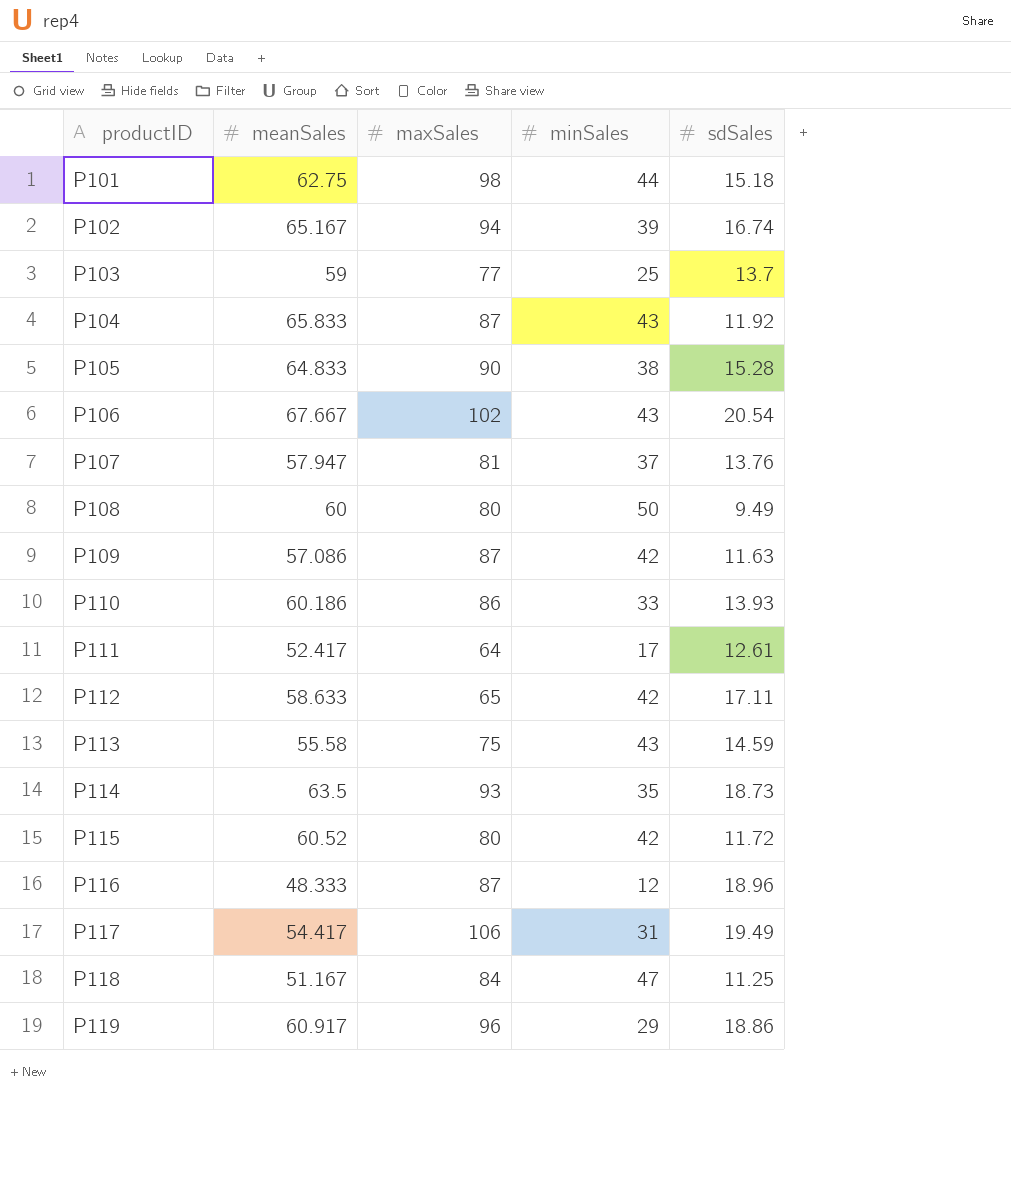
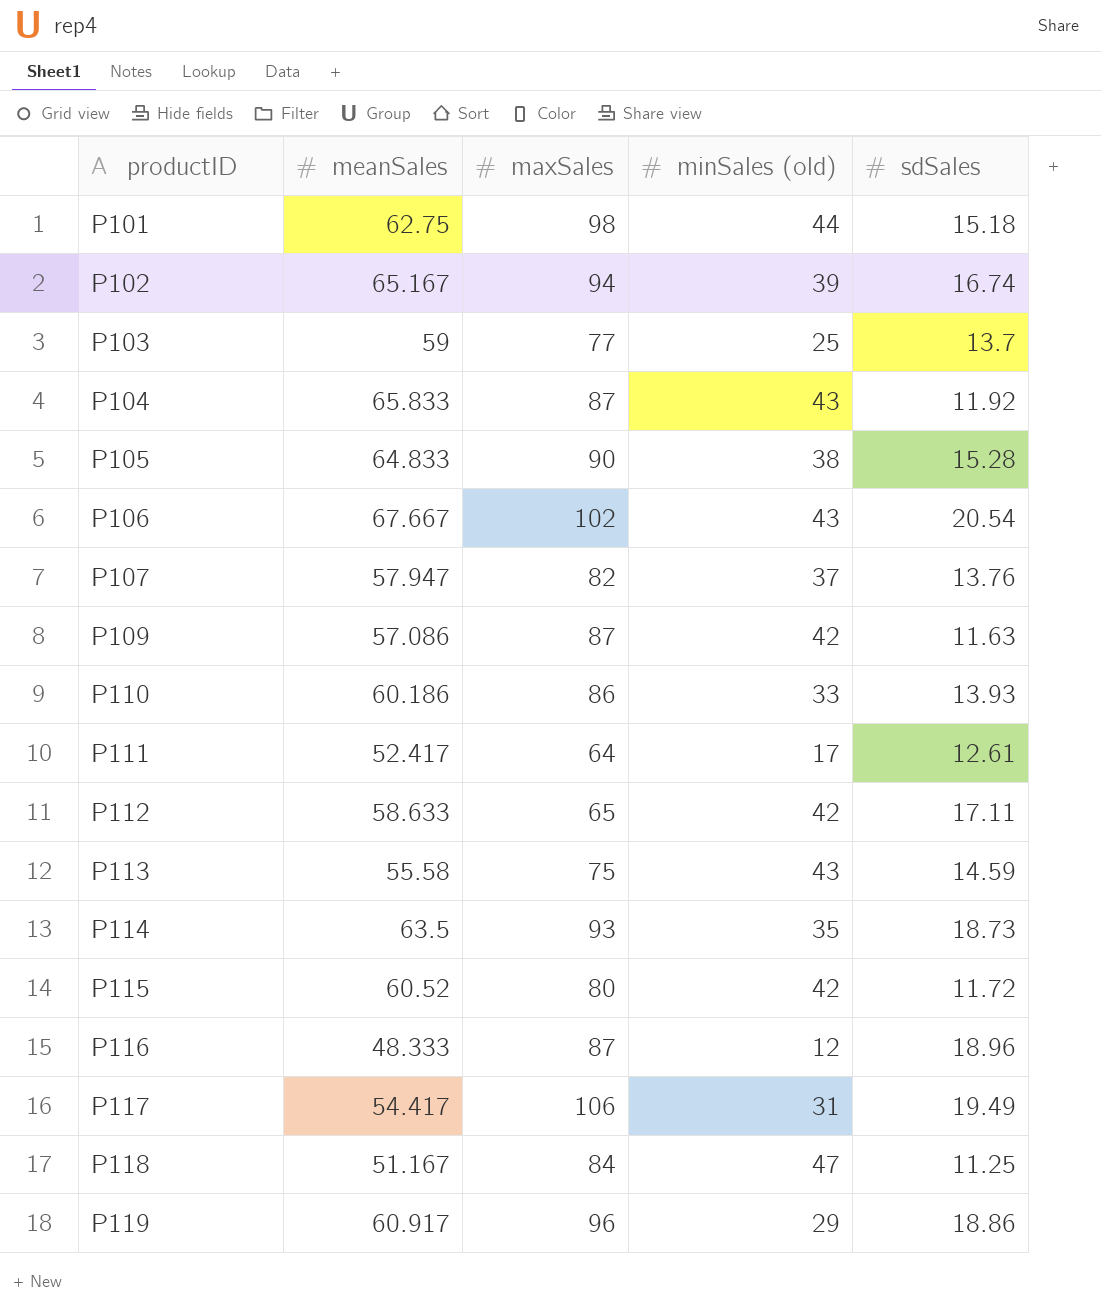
column name: minSales -> minSales (old)
row P108: 60 | 80 | 50 | 9.49 -> none
P107 | maxSales: 81 -> 82

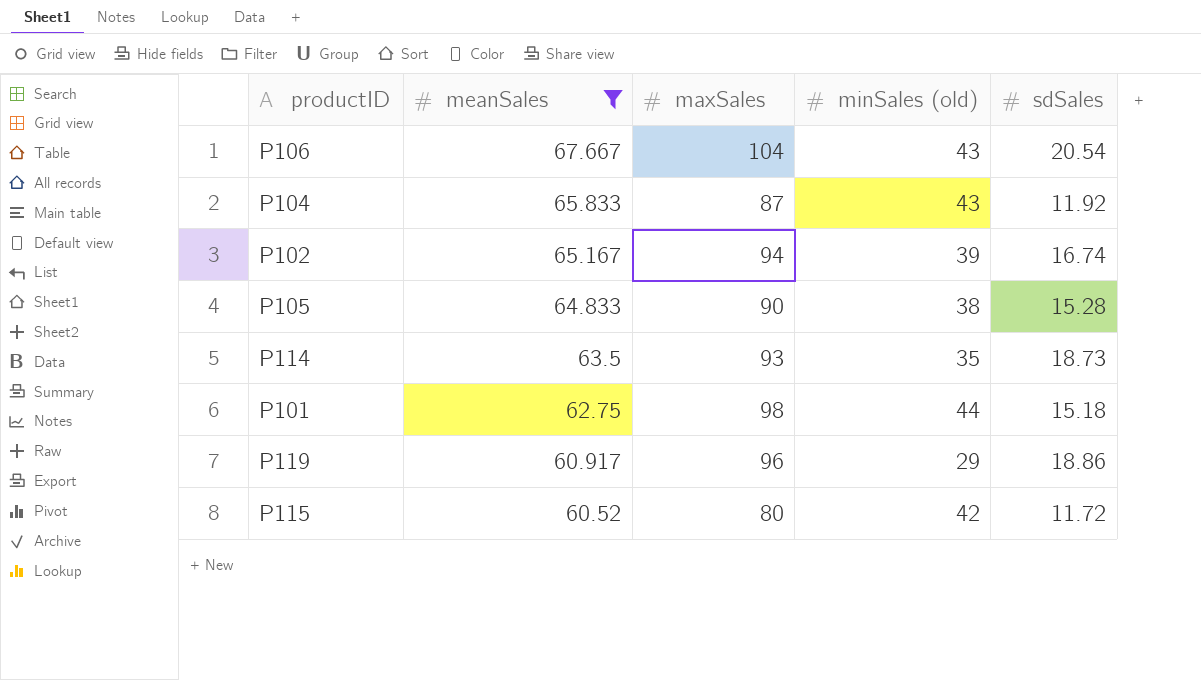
filter: none -> meanSales >= 60.52
row order: productID ascending -> meanSales descending
P106 | maxSales: 102 -> 104

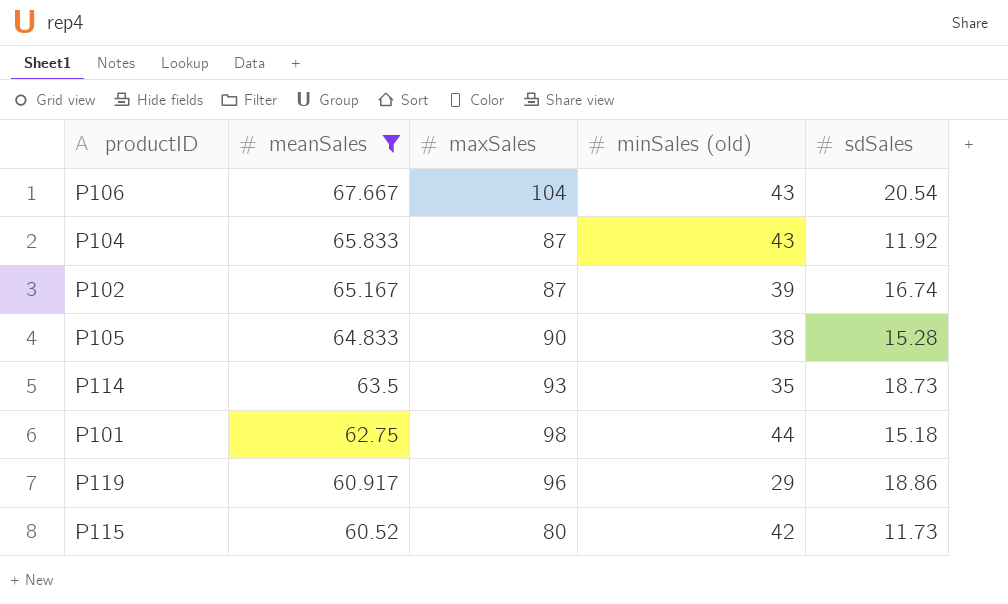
P102 | maxSales: 94 -> 87
P115 | sdSales: 11.72 -> 11.73

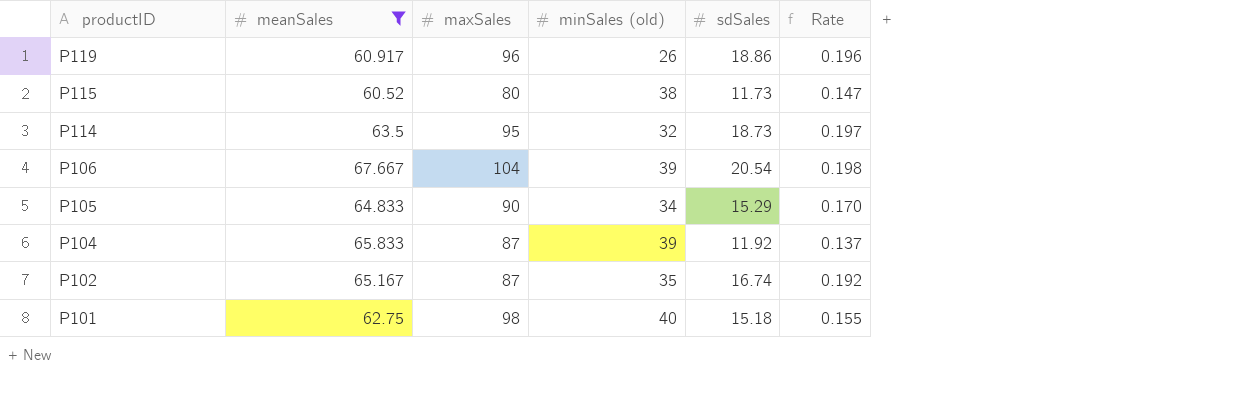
row order: meanSales descending -> productID descending
column Rate | formula: none -> [sdSales] / [maxSales]
P119 | minSales (old): 29 -> 26
P115 | minSales (old): 42 -> 38
P114 | maxSales: 93 -> 95
P114 | minSales (old): 35 -> 32
P106 | minSales (old): 43 -> 39
P105 | minSales (old): 38 -> 34
P105 | sdSales: 15.28 -> 15.29
P104 | minSales (old): 43 -> 39
P102 | minSales (old): 39 -> 35
P101 | minSales (old): 44 -> 40

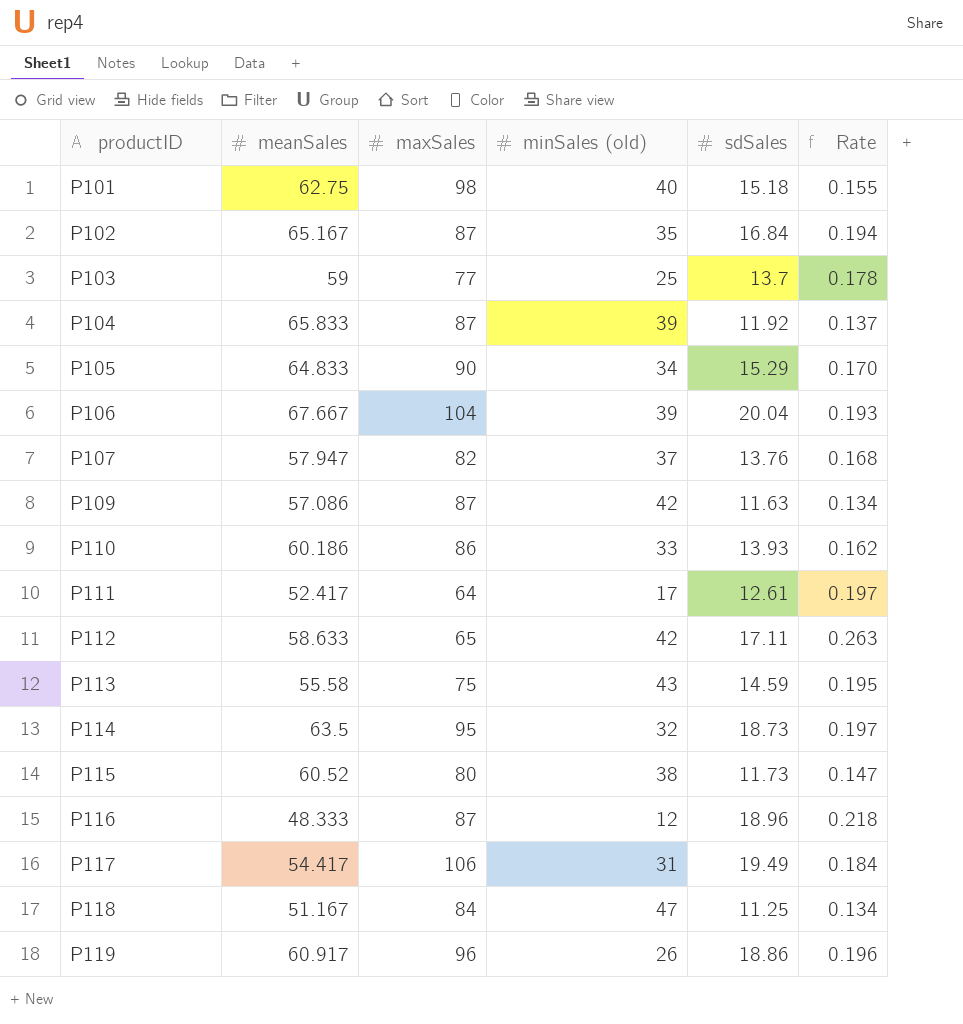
filter: meanSales >= 60.52 -> none
row order: productID descending -> productID ascending
P102 | sdSales: 16.74 -> 16.84
P102 | Rate: 0.192 -> 0.194
P106 | sdSales: 20.54 -> 20.04
P106 | Rate: 0.198 -> 0.193

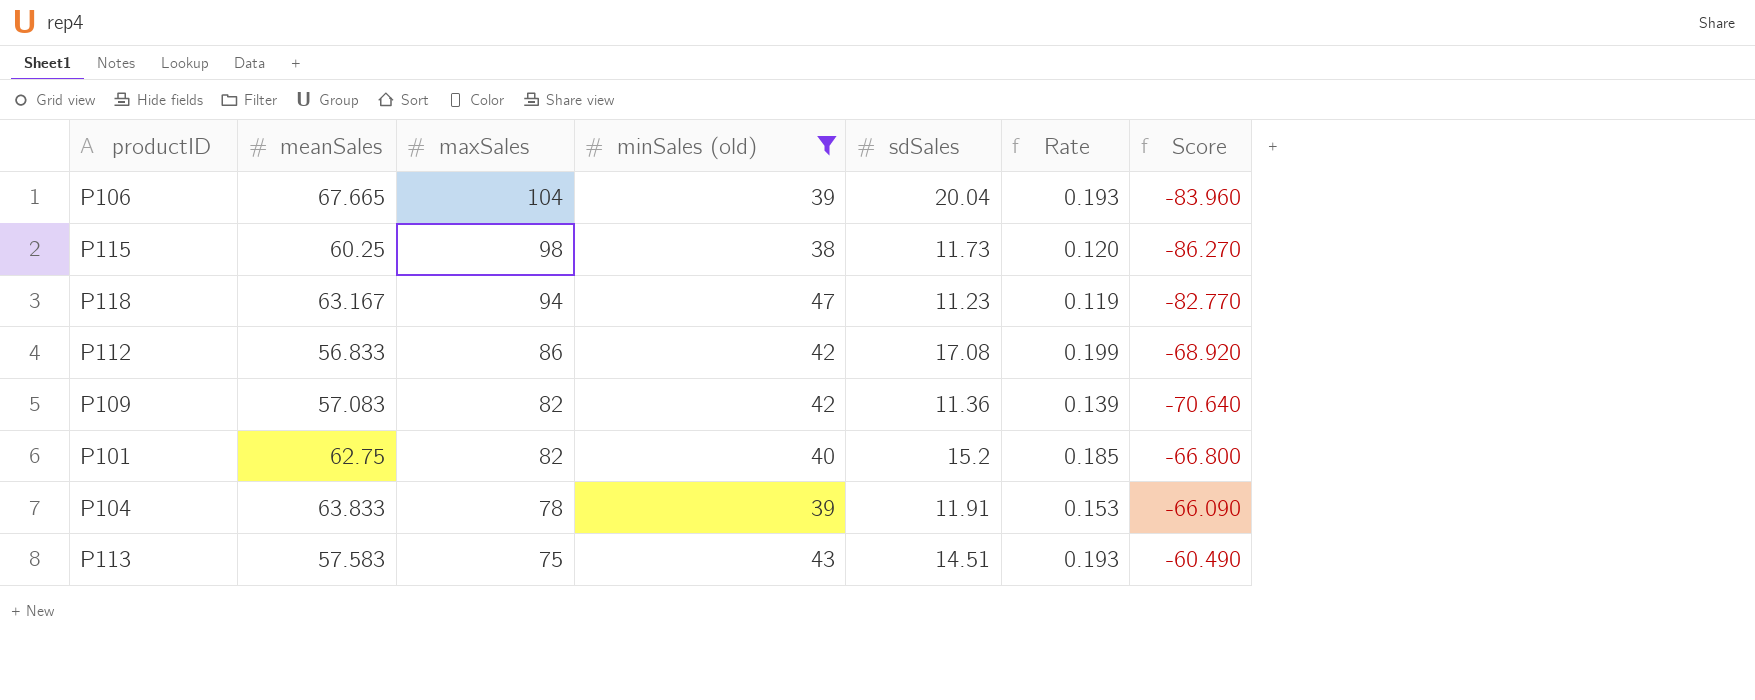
filter: none -> minSales (old) >= 38
row order: productID ascending -> maxSales descending
column Score | formula: none -> [sdSales] - [maxSales]
P106 | meanSales: 67.667 -> 67.665
P115 | meanSales: 60.52 -> 60.25
P115 | maxSales: 80 -> 98
P115 | Rate: 0.147 -> 0.120
P118 | meanSales: 51.167 -> 63.167
P118 | maxSales: 84 -> 94
P118 | sdSales: 11.25 -> 11.23
P118 | Rate: 0.134 -> 0.119
P112 | meanSales: 58.633 -> 56.833
P112 | maxSales: 65 -> 86
P112 | sdSales: 17.11 -> 17.08
P112 | Rate: 0.263 -> 0.199
P109 | meanSales: 57.086 -> 57.083
P109 | maxSales: 87 -> 82
P109 | sdSales: 11.63 -> 11.36
P109 | Rate: 0.134 -> 0.139
P101 | maxSales: 98 -> 82
P101 | sdSales: 15.18 -> 15.2
P101 | Rate: 0.155 -> 0.185
P104 | meanSales: 65.833 -> 63.833
P104 | maxSales: 87 -> 78
P104 | sdSales: 11.92 -> 11.91
P104 | Rate: 0.137 -> 0.153
P113 | meanSales: 55.58 -> 57.583
P113 | sdSales: 14.59 -> 14.51
P113 | Rate: 0.195 -> 0.193

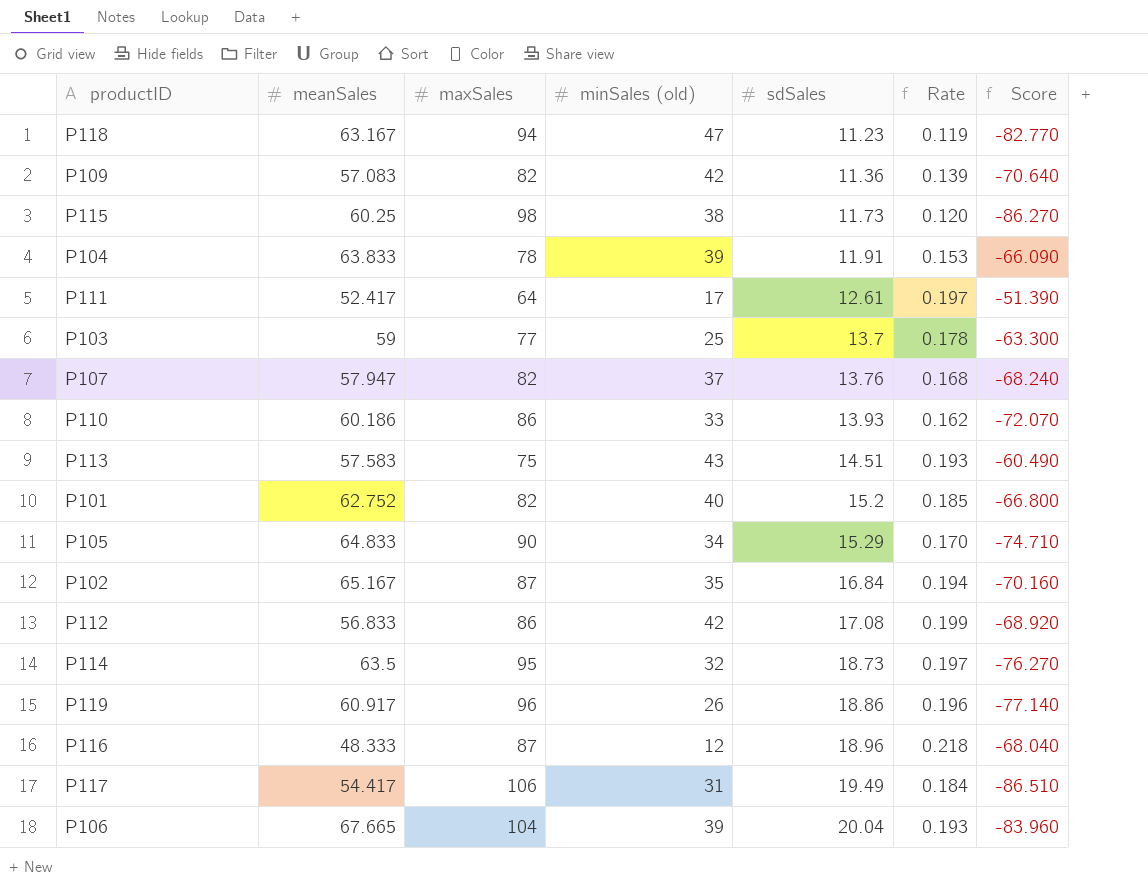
filter: minSales (old) >= 38 -> none
row order: maxSales descending -> sdSales ascending
P101 | meanSales: 62.75 -> 62.752

